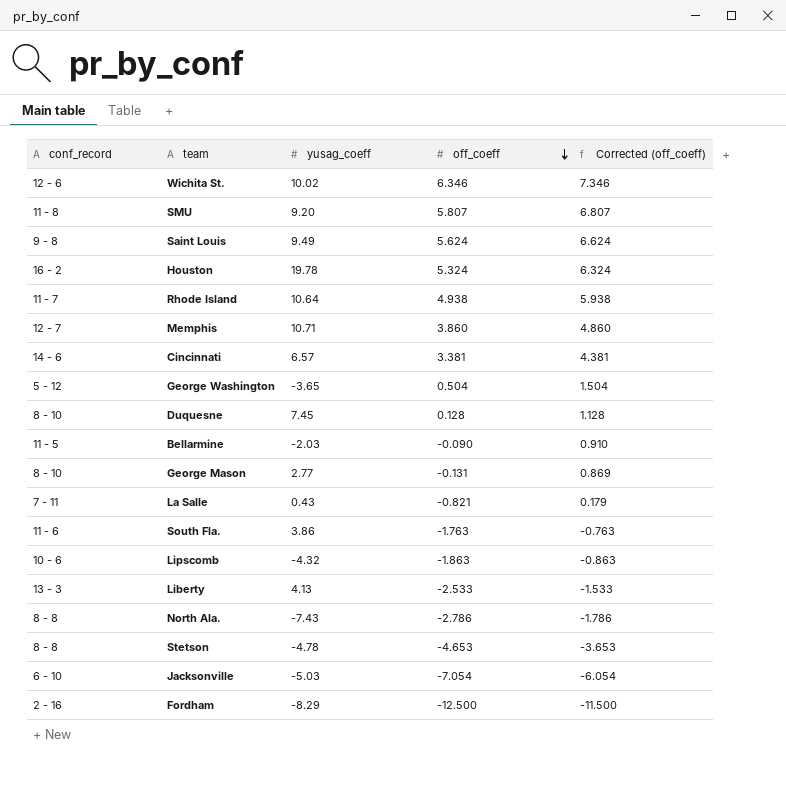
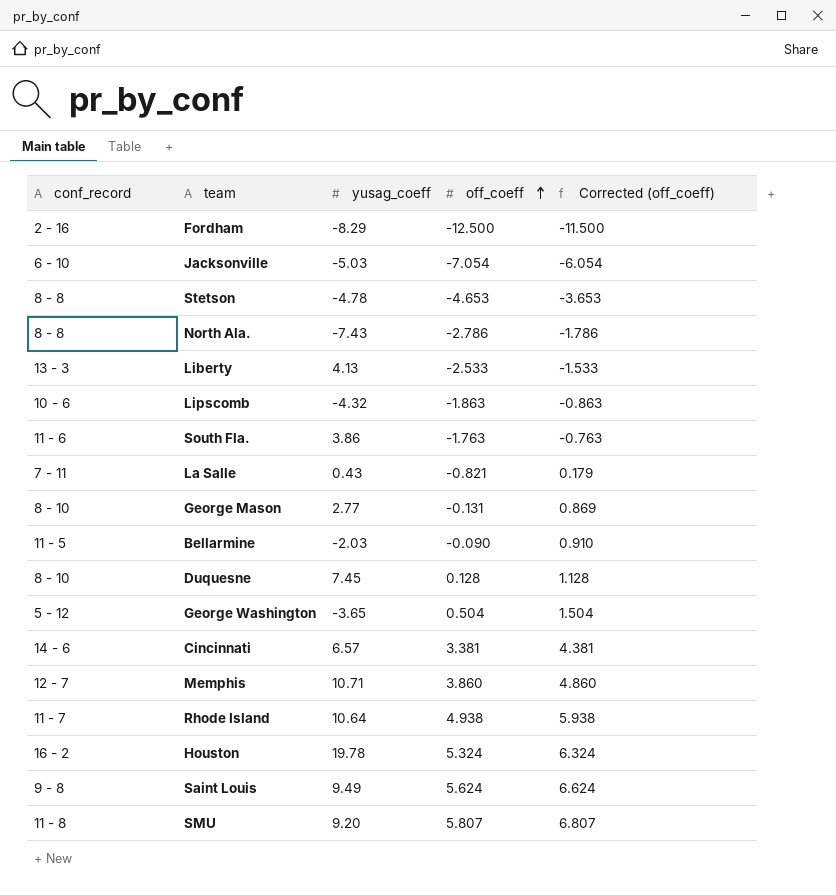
row order: off_coeff descending -> off_coeff ascending
row Wichita St.: 12 - 6 | 10.02 | 6.346 | 7.346 -> none

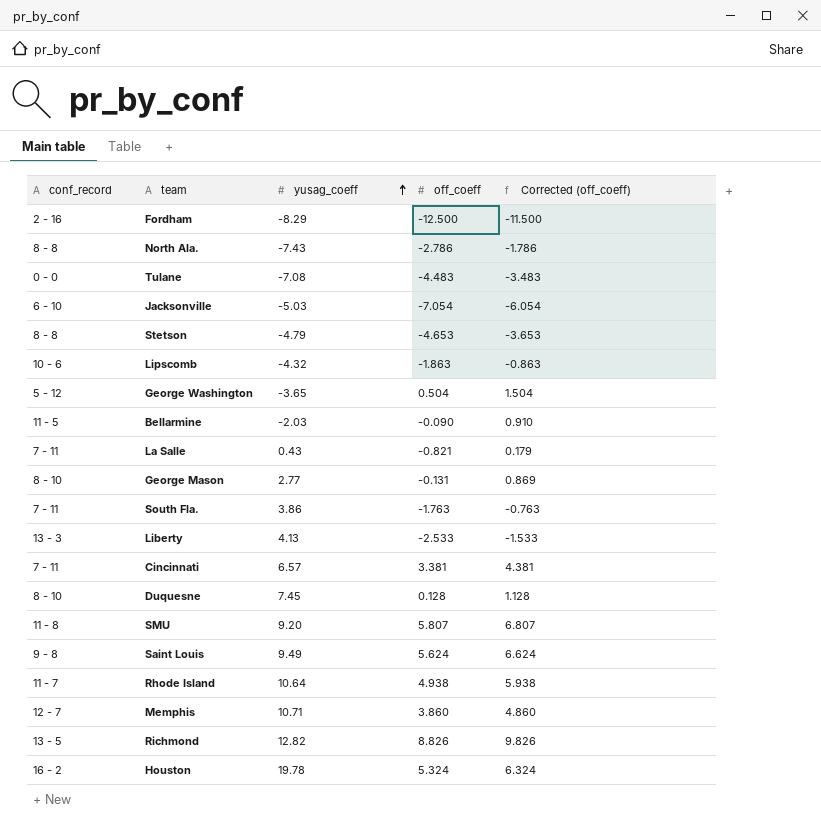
row order: off_coeff ascending -> yusag_coeff ascending
row Tulane: none -> 0 - 0 | -7.08 | -4.483 | -3.483
Stetson | yusag_coeff: -4.78 -> -4.79
South Fla. | conf_record: 11 - 6 -> 7 - 11
Cincinnati | conf_record: 14 - 6 -> 7 - 11
row Richmond: none -> 13 - 5 | 12.82 | 8.826 | 9.826

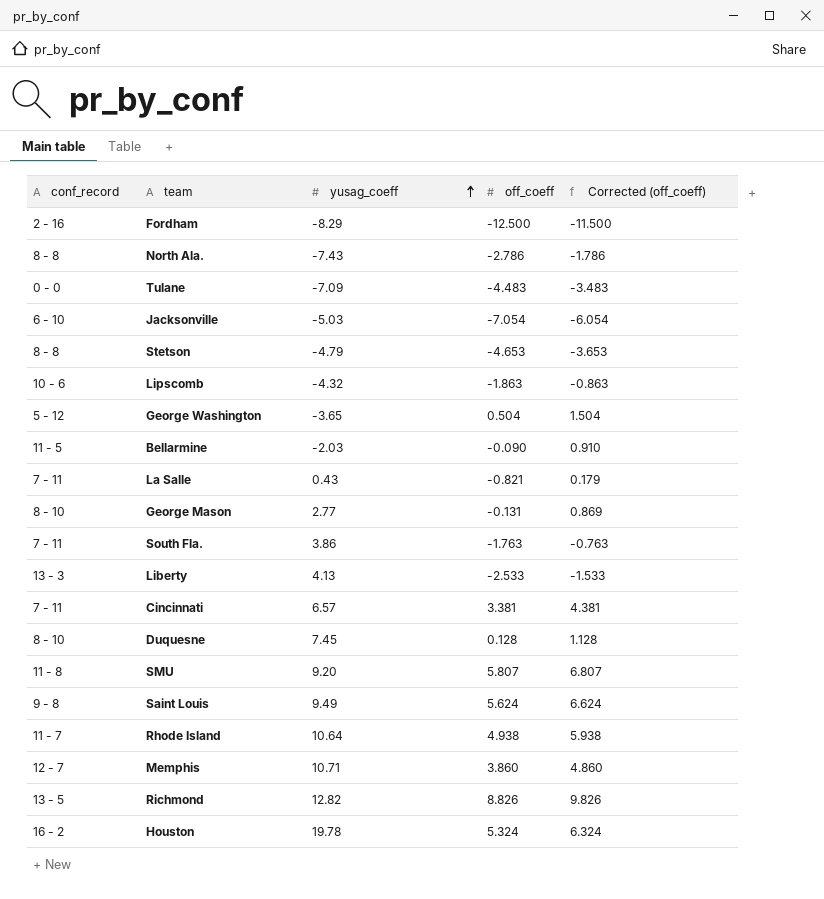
Tulane | yusag_coeff: -7.08 -> -7.09

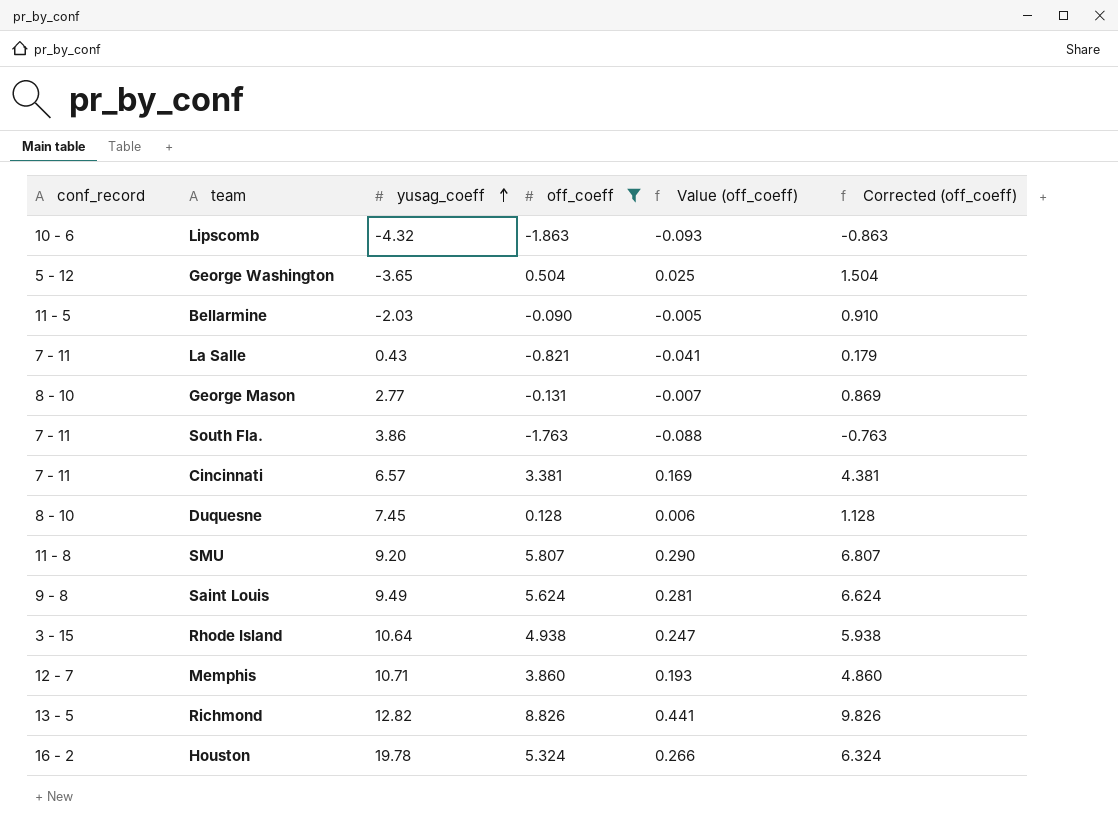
filter: none -> off_coeff >= -1.863
column Value (off_coeff) | formula: none -> [off_coeff] * 0.05
Rhode Island | conf_record: 11 - 7 -> 3 - 15

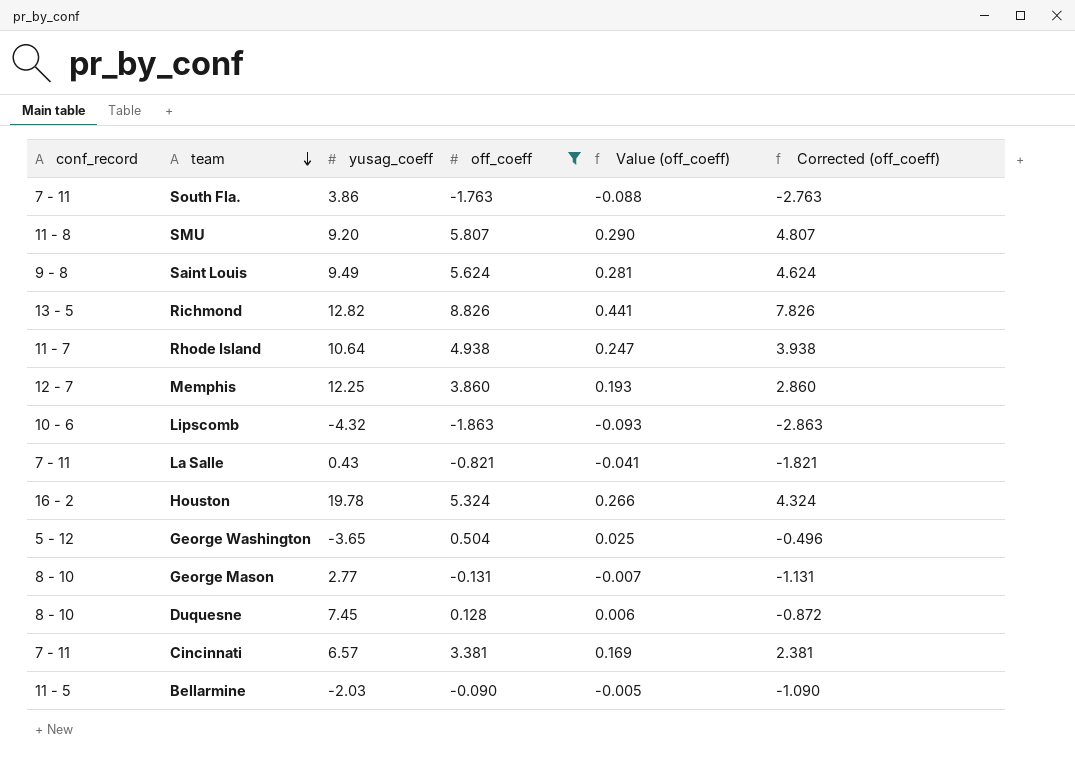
row order: yusag_coeff ascending -> team descending
column Corrected (off_coeff) | formula: [off_coeff] + 1 -> [off_coeff] - 1
Rhode Island | conf_record: 3 - 15 -> 11 - 7
Memphis | yusag_coeff: 10.71 -> 12.25

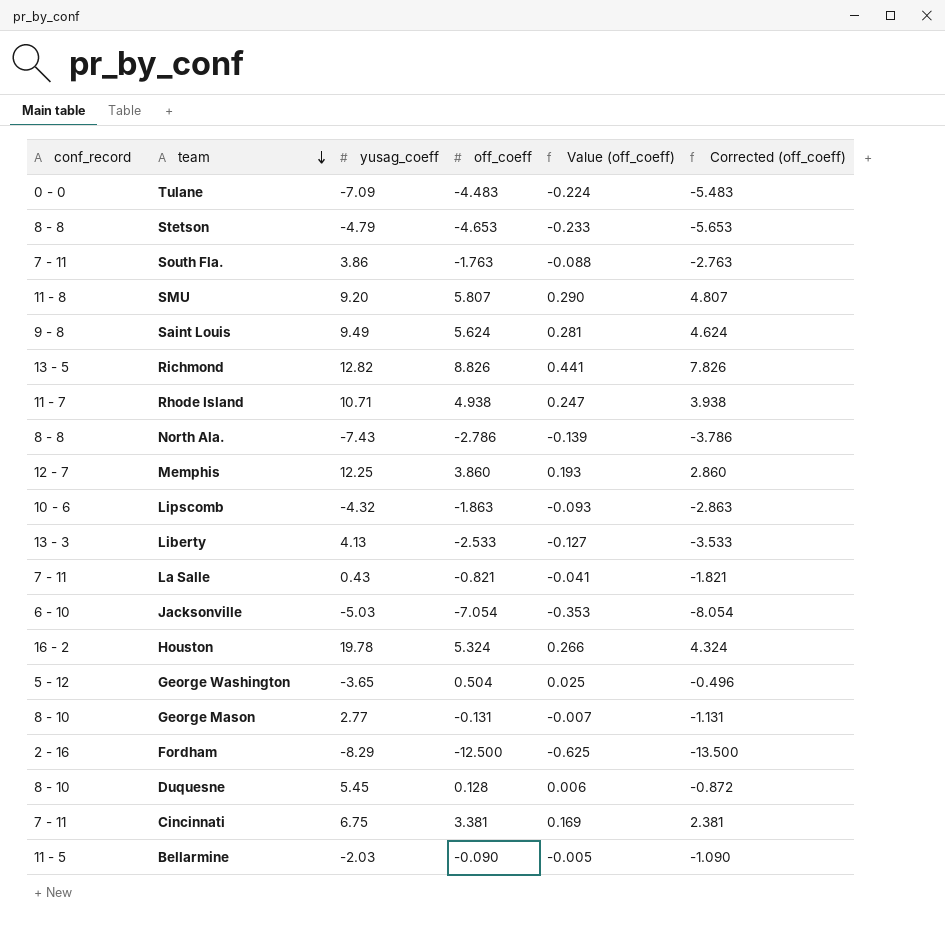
filter: off_coeff >= -1.863 -> none
Rhode Island | yusag_coeff: 10.64 -> 10.71
Duquesne | yusag_coeff: 7.45 -> 5.45
Cincinnati | yusag_coeff: 6.57 -> 6.75

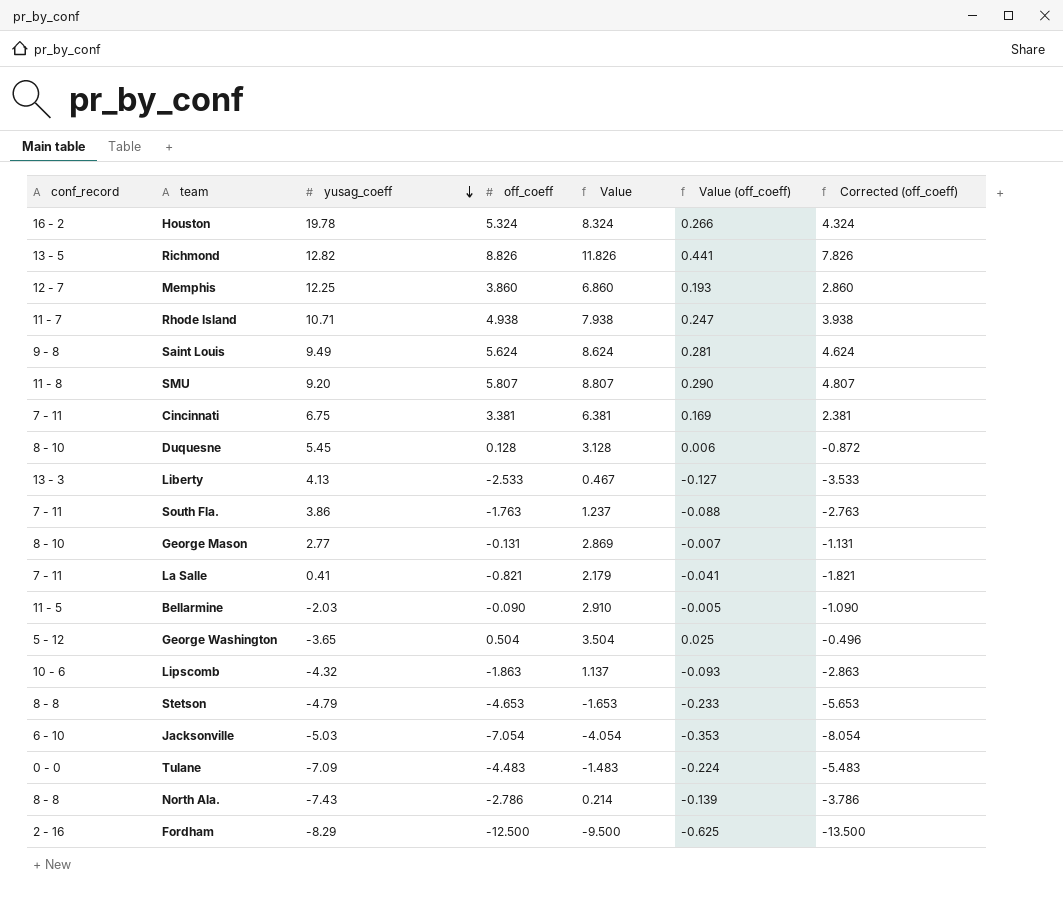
row order: team descending -> yusag_coeff descending
column Value | formula: none -> [off_coeff] + 3
La Salle | yusag_coeff: 0.43 -> 0.41

